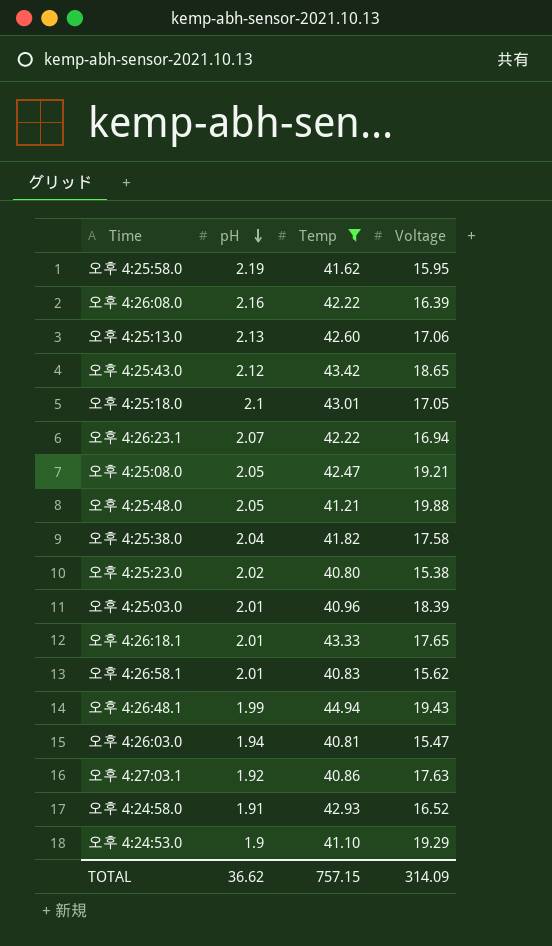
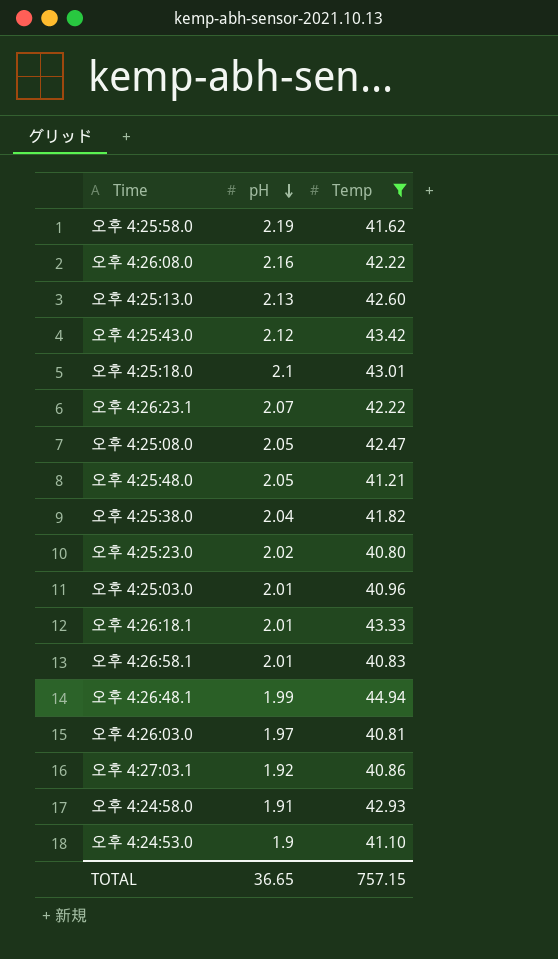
column Voltage | position: 4 -> none
오후 4:26:03.0 | pH: 1.94 -> 1.97
TOTAL | pH: 36.62 -> 36.65

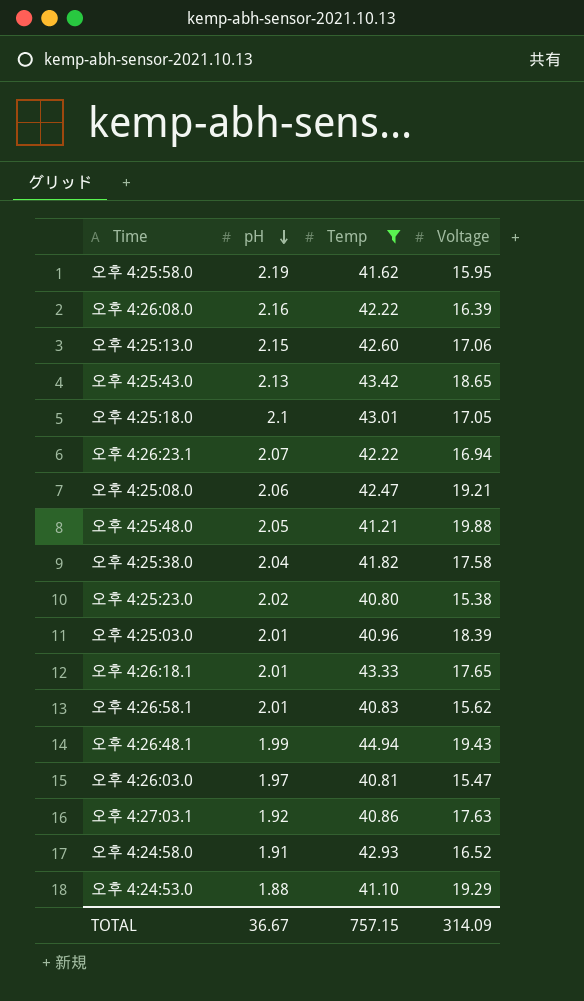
column Voltage | position: none -> 4
오후 4:25:13.0 | pH: 2.13 -> 2.15
오후 4:25:43.0 | pH: 2.12 -> 2.13
오후 4:25:08.0 | pH: 2.05 -> 2.06
오후 4:24:53.0 | pH: 1.9 -> 1.88
TOTAL | pH: 36.65 -> 36.67

